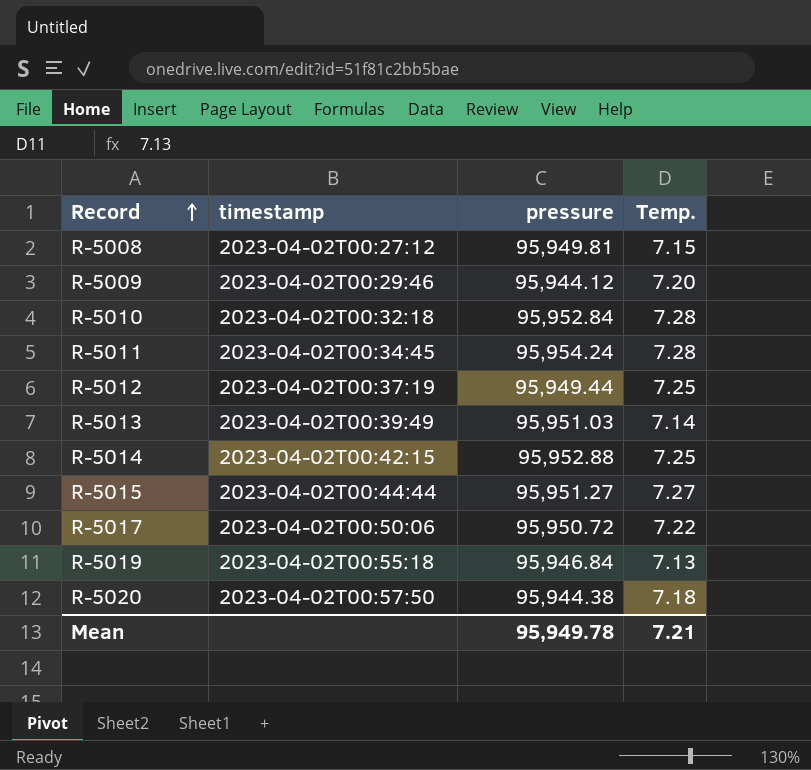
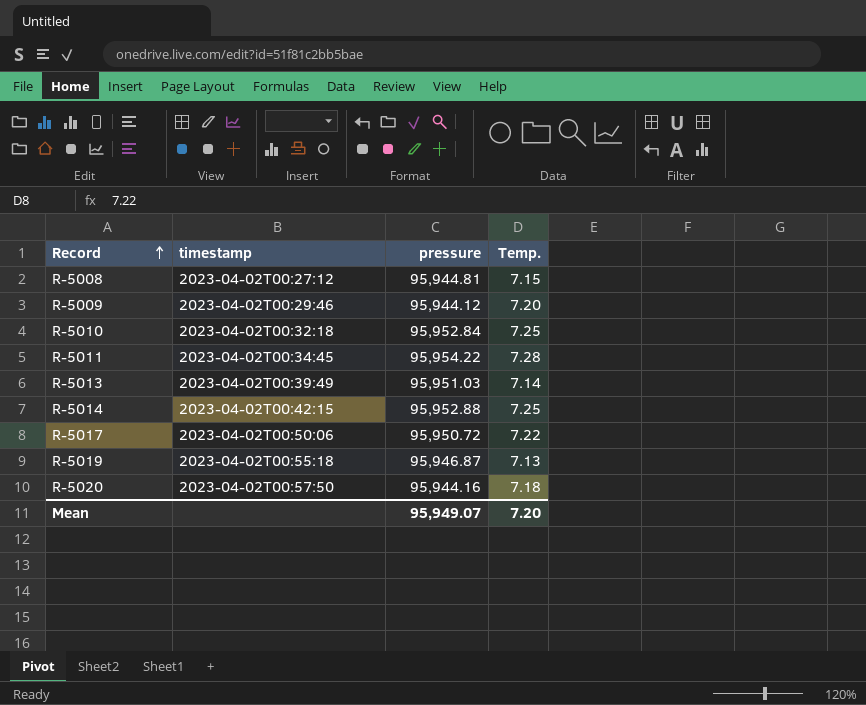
row R-5012: 2023-04-02T00:37:19 | 95,949.44 | 7.25 -> none
row R-5015: 2023-04-02T00:44:44 | 95,951.27 | 7.27 -> none
R-5008 | pressure: 95,949.81 -> 95,944.81
R-5010 | Temp.: 7.28 -> 7.25
R-5011 | pressure: 95,954.24 -> 95,954.22
R-5019 | pressure: 95,946.84 -> 95,946.87
R-5020 | pressure: 95,944.38 -> 95,944.16
Mean | pressure: 95,949.78 -> 95,949.07
Mean | Temp.: 7.21 -> 7.20

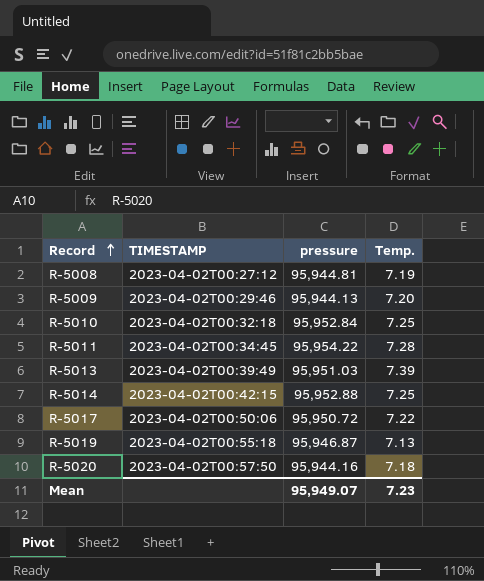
column name: timestamp -> TIMESTAMP
R-5008 | Temp.: 7.15 -> 7.19
R-5009 | pressure: 95,944.12 -> 95,944.13
R-5013 | Temp.: 7.14 -> 7.39
Mean | Temp.: 7.20 -> 7.23

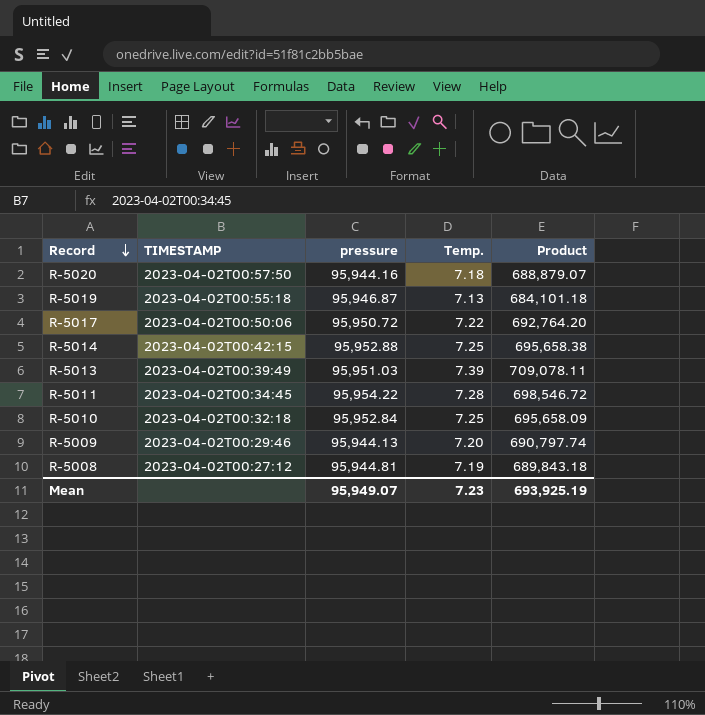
row order: Record ascending -> Record descending
column Product | formula: none -> [pressure] * [Temp.]

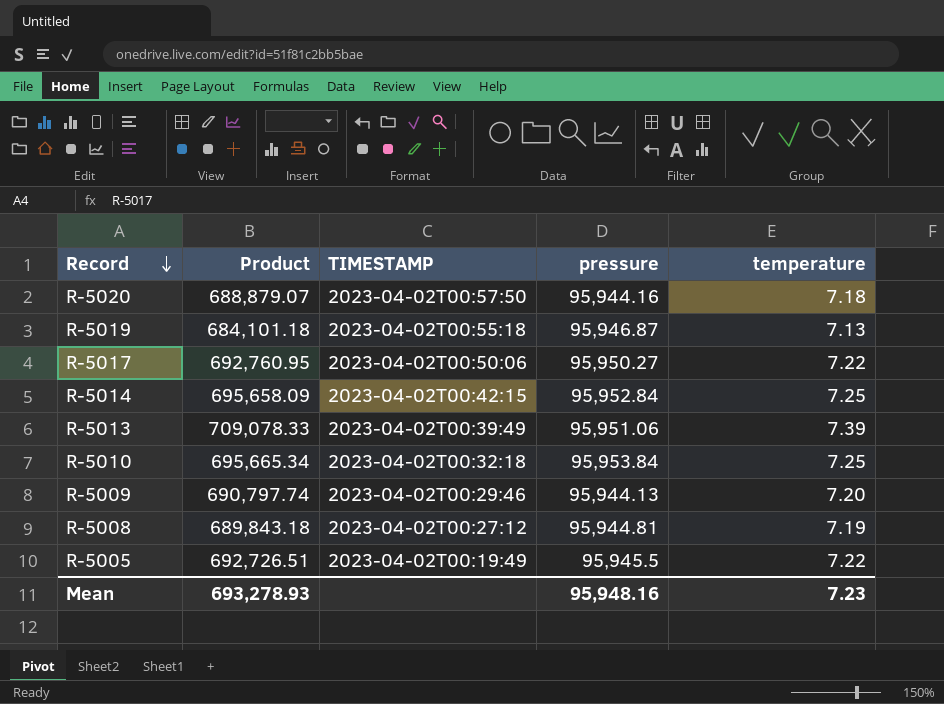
column Product | position: 5 -> 2
column name: Temp. -> temperature
row R-5011: 2023-04-02T00:34:45 | 95,954.22 | 7.28 | 698,546.72 -> none
R-5017 | Product: 692,764.20 -> 692,760.95
R-5017 | pressure: 95,950.72 -> 95,950.27
R-5014 | Product: 695,658.38 -> 695,658.09
R-5014 | pressure: 95,952.88 -> 95,952.84
R-5013 | Product: 709,078.11 -> 709,078.33
R-5013 | pressure: 95,951.03 -> 95,951.06
R-5010 | Product: 695,658.09 -> 695,665.34
R-5010 | pressure: 95,952.84 -> 95,953.84
row R-5005: none -> 692,726.51 | 2023-04-02T00:19:49 | 95,945.5 | 7.22
Mean | Product: 693,925.19 -> 693,278.93
Mean | pressure: 95,949.07 -> 95,948.16

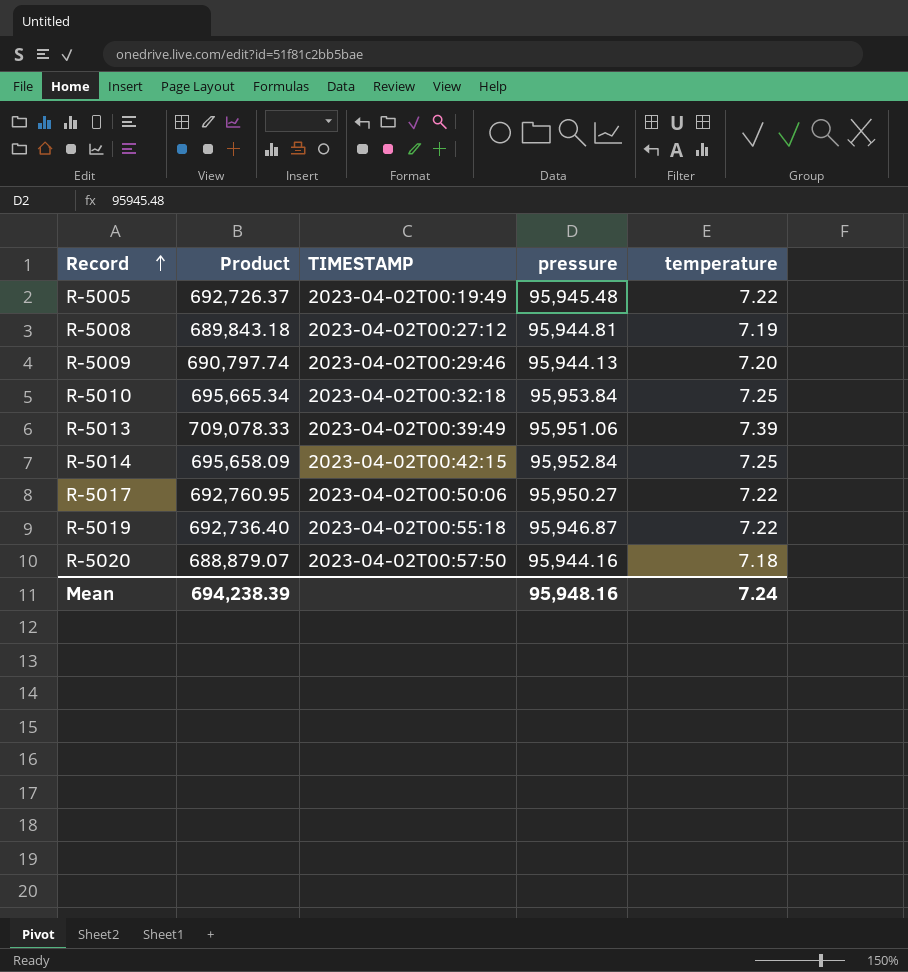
row order: Record descending -> Record ascending
R-5005 | Product: 692,726.51 -> 692,726.37
R-5005 | pressure: 95,945.5 -> 95,945.48
R-5019 | Product: 684,101.18 -> 692,736.40
R-5019 | temperature: 7.13 -> 7.22
Mean | Product: 693,278.93 -> 694,238.39
Mean | temperature: 7.23 -> 7.24

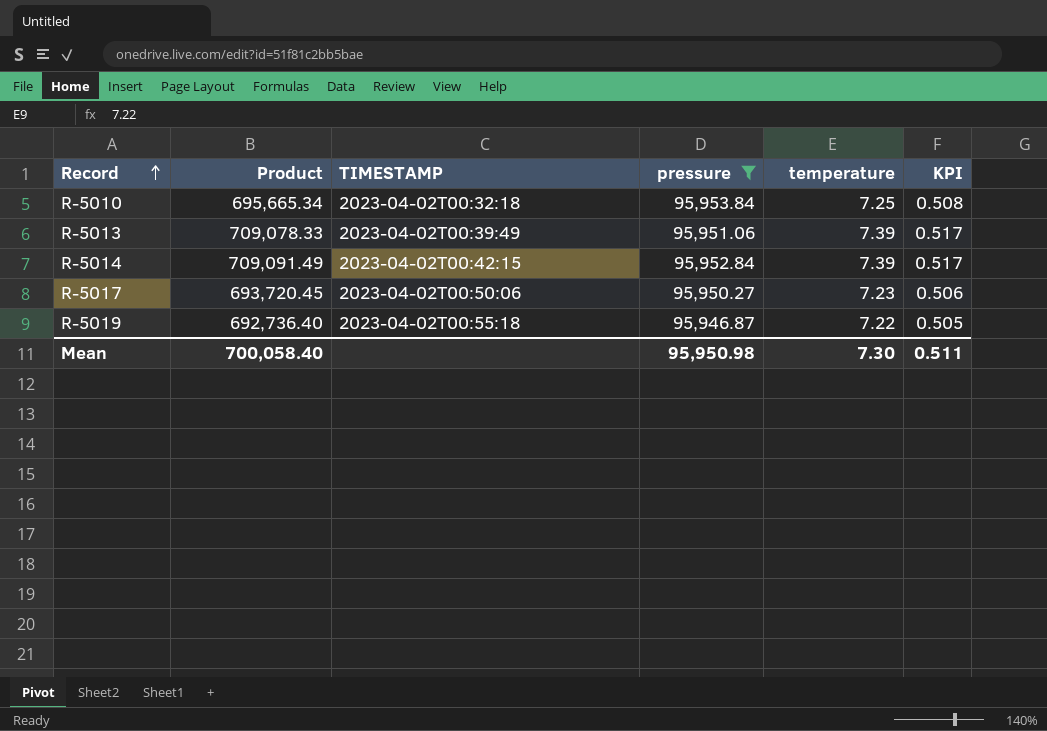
filter: none -> pressure >= 95,946.87
column KPI | formula: none -> [temperature] * 0.07
R-5014 | Product: 695,658.09 -> 709,091.49
R-5014 | temperature: 7.25 -> 7.39
R-5017 | Product: 692,760.95 -> 693,720.45
R-5017 | temperature: 7.22 -> 7.23
Mean | Product: 694,238.39 -> 700,058.40
Mean | pressure: 95,948.16 -> 95,950.98
Mean | temperature: 7.24 -> 7.30

